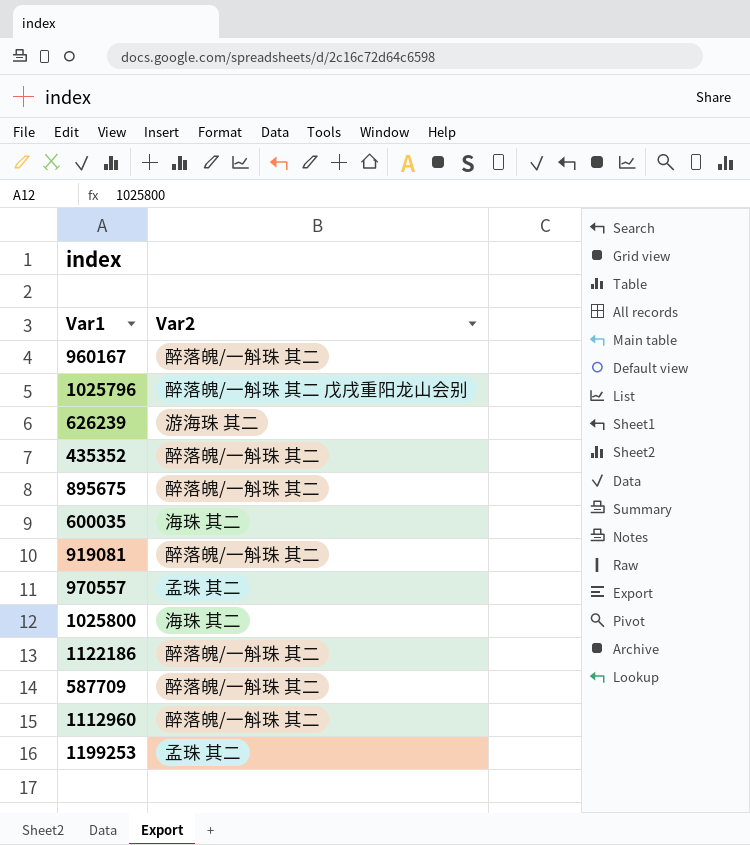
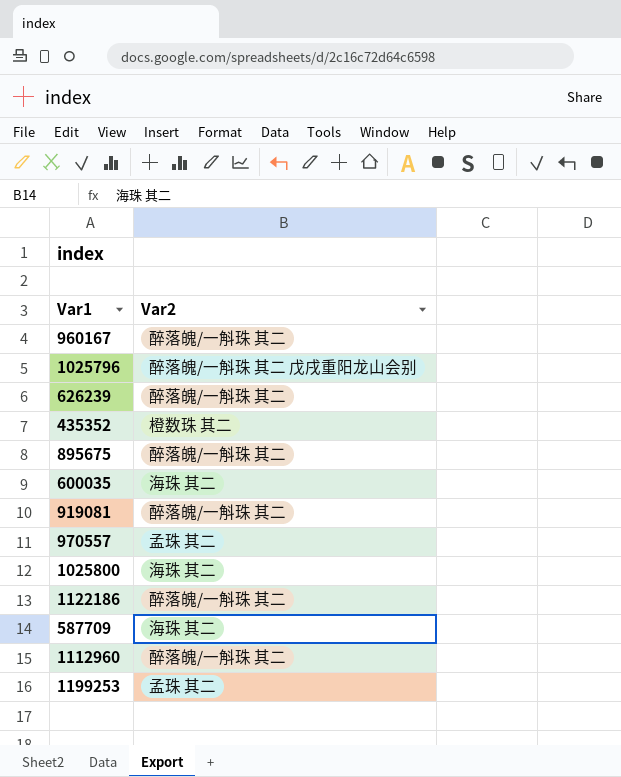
626239 | Var2: 游海珠 其二 -> 醉落魄/一斛珠 其二
435352 | Var2: 醉落魄/一斛珠 其二 -> 橙数珠 其二
587709 | Var2: 醉落魄/一斛珠 其二 -> 海珠 其二

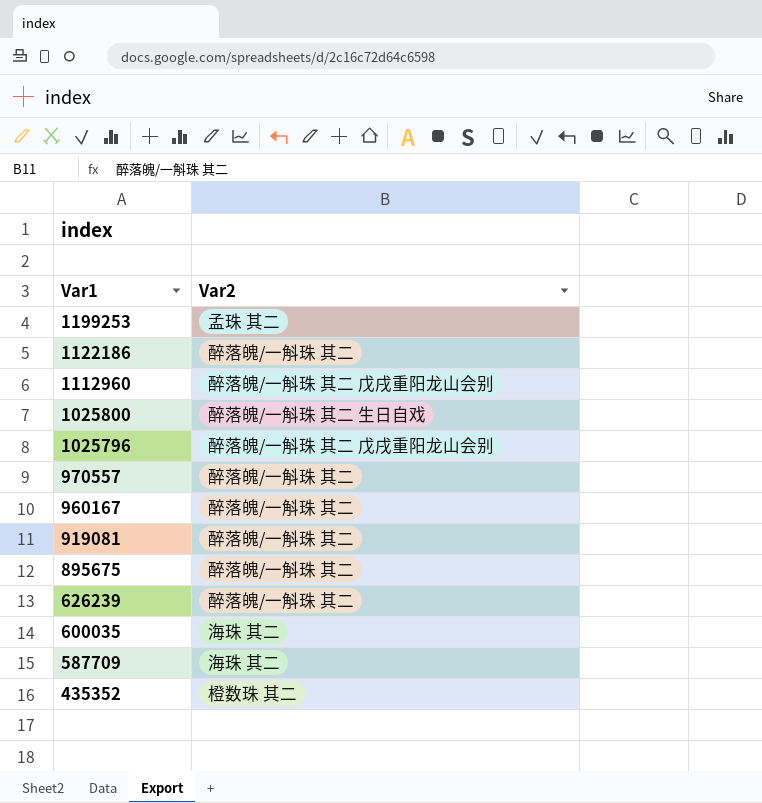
row order: none -> Var1 descending
1112960 | Var2: 醉落魄/一斛珠 其二 -> 醉落魄/一斛珠 其二 戊戌重阳龙山会别
1025800 | Var2: 海珠 其二 -> 醉落魄/一斛珠 其二 生日自戏
970557 | Var2: 孟珠 其二 -> 醉落魄/一斛珠 其二

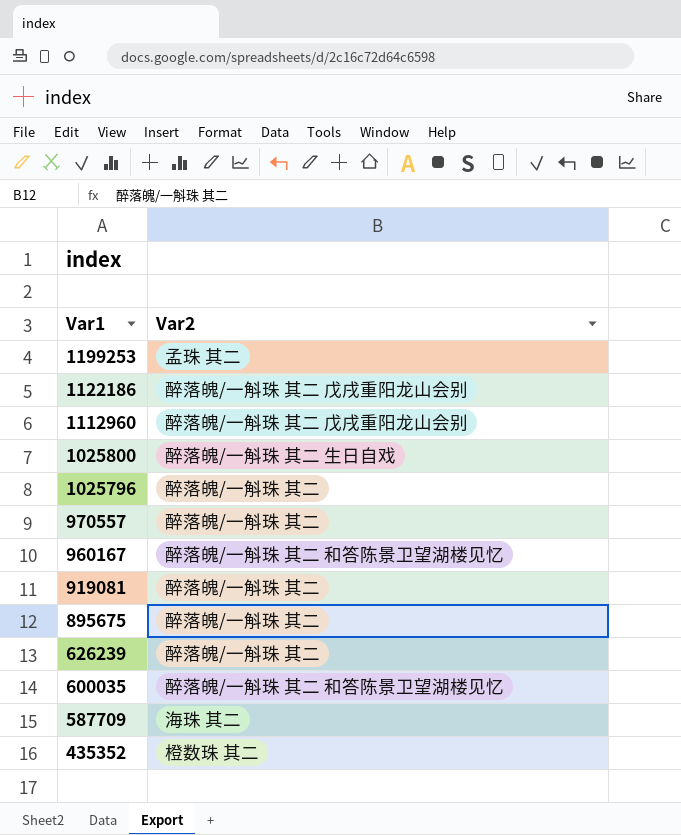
1122186 | Var2: 醉落魄/一斛珠 其二 -> 醉落魄/一斛珠 其二 戊戌重阳龙山会别
1025796 | Var2: 醉落魄/一斛珠 其二 戊戌重阳龙山会别 -> 醉落魄/一斛珠 其二
960167 | Var2: 醉落魄/一斛珠 其二 -> 醉落魄/一斛珠 其二 和答陈景卫望湖楼见忆
600035 | Var2: 海珠 其二 -> 醉落魄/一斛珠 其二 和答陈景卫望湖楼见忆

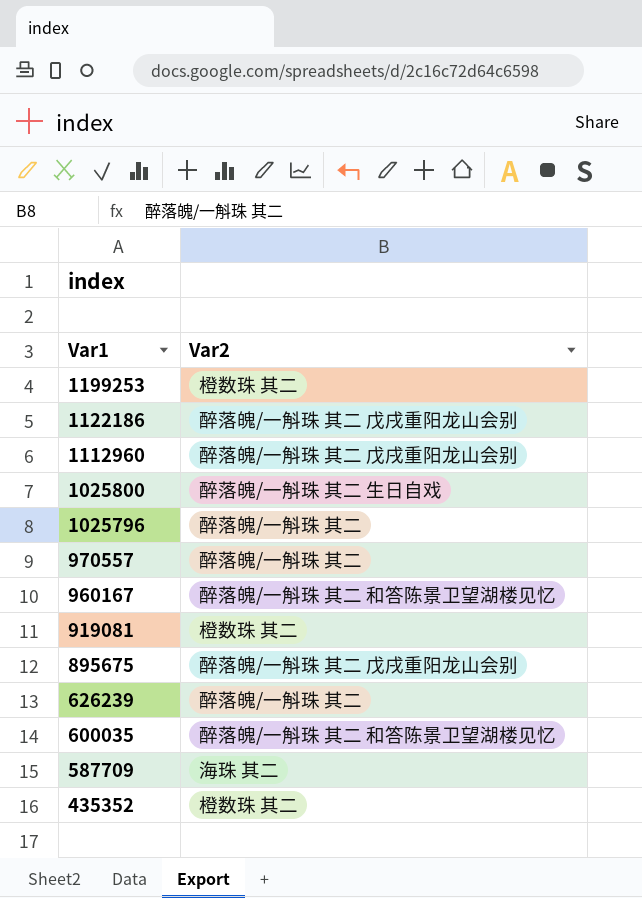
1199253 | Var2: 孟珠 其二 -> 橙数珠 其二
919081 | Var2: 醉落魄/一斛珠 其二 -> 橙数珠 其二
895675 | Var2: 醉落魄/一斛珠 其二 -> 醉落魄/一斛珠 其二 戊戌重阳龙山会别

